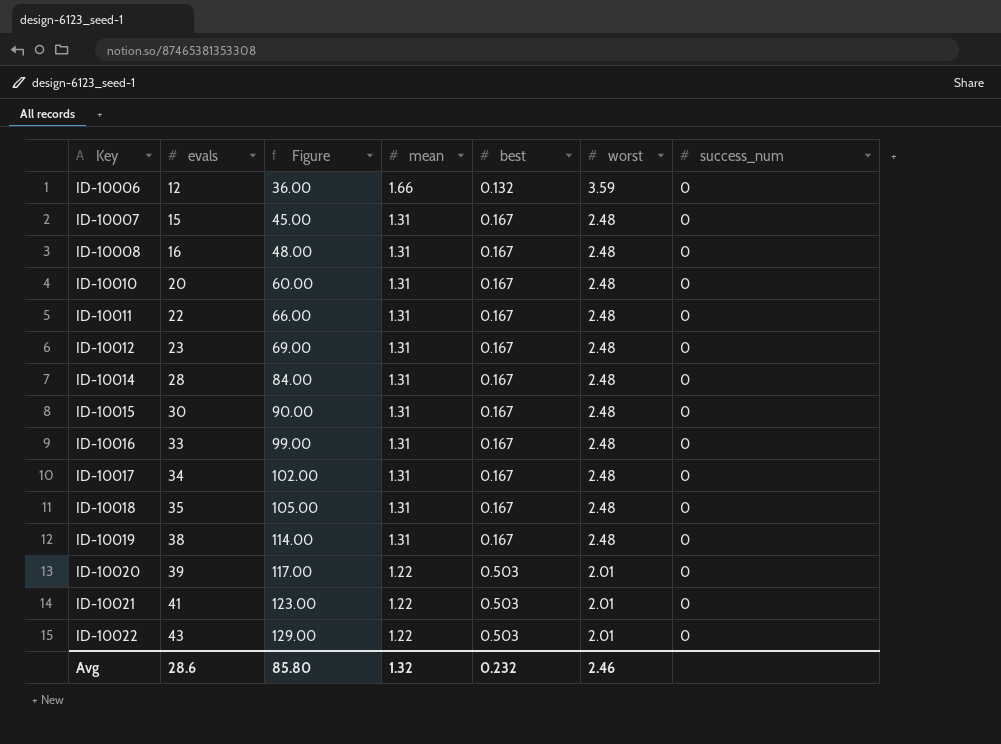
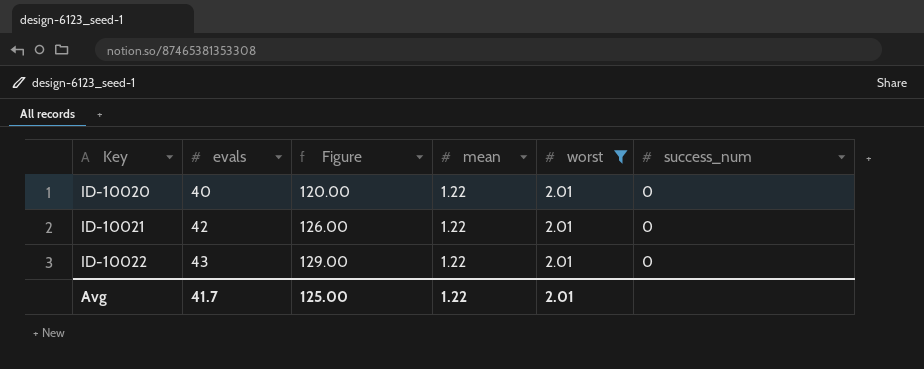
filter: none -> worst = 2.01
column best | position: 5 -> none
ID-10020 | evals: 39 -> 40
ID-10020 | Figure: 117.00 -> 120.00
ID-10021 | evals: 41 -> 42
ID-10021 | Figure: 123.00 -> 126.00
Avg | evals: 28.6 -> 41.7
Avg | Figure: 85.80 -> 125.00
Avg | mean: 1.32 -> 1.22
Avg | worst: 2.46 -> 2.01

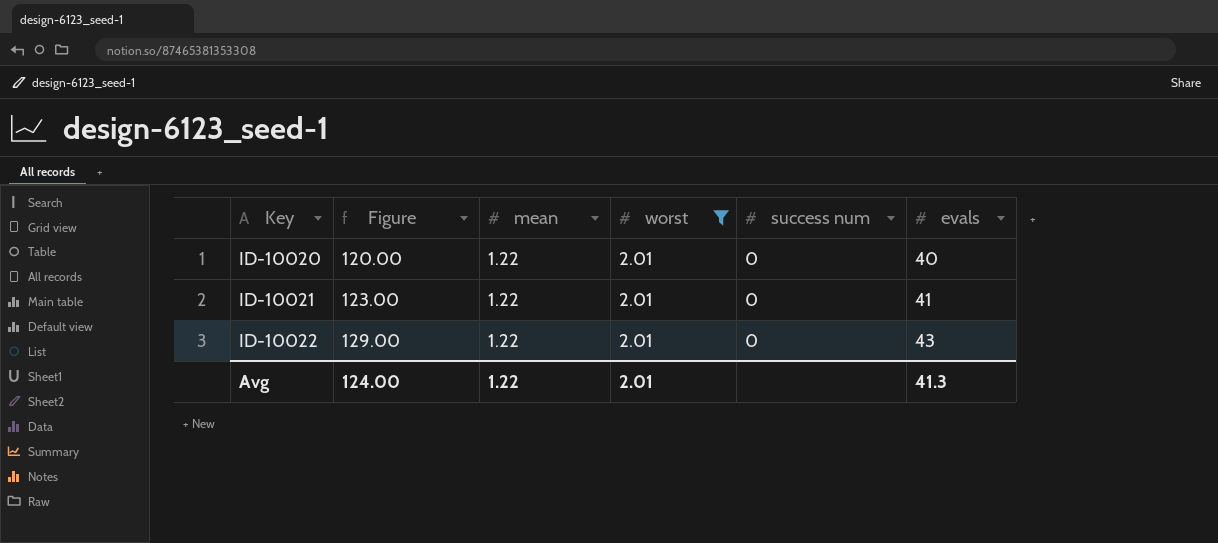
column name: success_num -> success num
column evals | position: 2 -> 6
ID-10021 | Figure: 126.00 -> 123.00
ID-10021 | evals: 42 -> 41
Avg | Figure: 125.00 -> 124.00
Avg | evals: 41.7 -> 41.3

